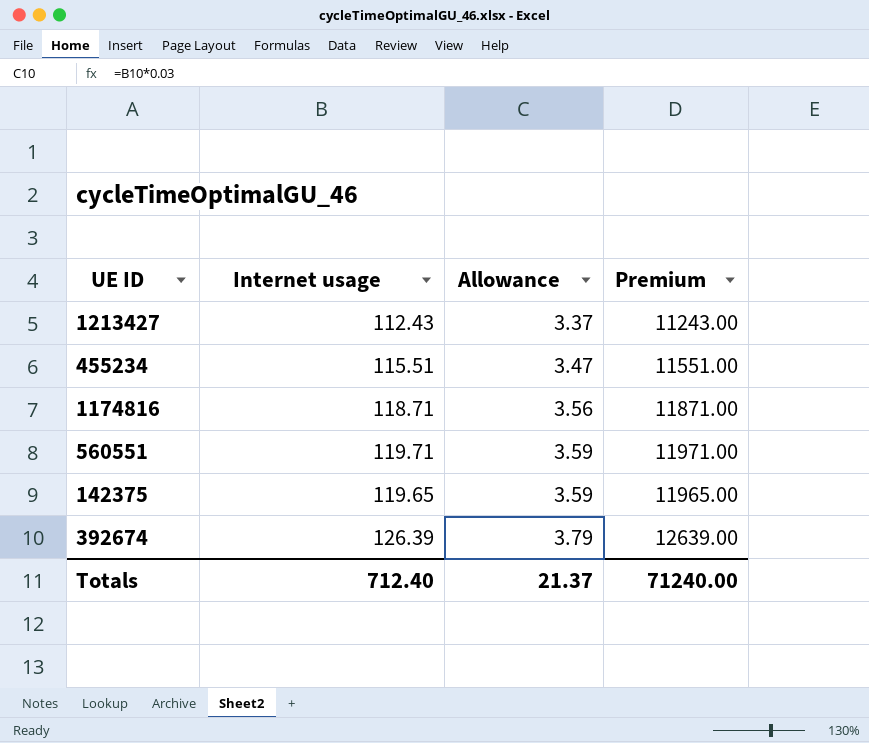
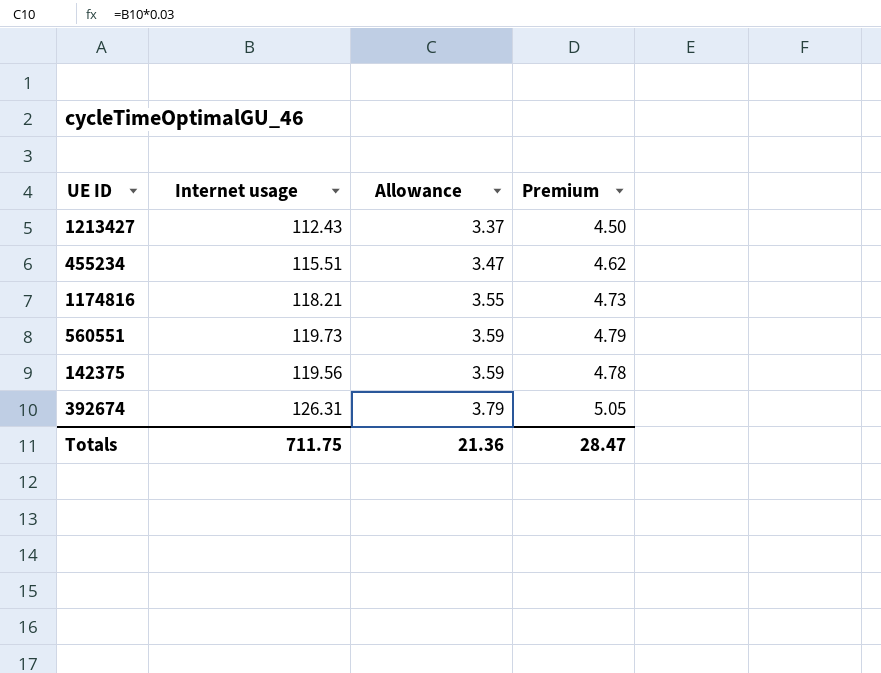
column Premium | formula: [Internet usage] * 100 -> [Internet usage] * 0.04
1174816 | Internet usage: 118.71 -> 118.21
1174816 | Allowance: 3.56 -> 3.55
560551 | Internet usage: 119.71 -> 119.73
142375 | Internet usage: 119.65 -> 119.56
392674 | Internet usage: 126.39 -> 126.31
Totals | Internet usage: 712.40 -> 711.75
Totals | Allowance: 21.37 -> 21.36
Totals | Premium: 71240.00 -> 28.47

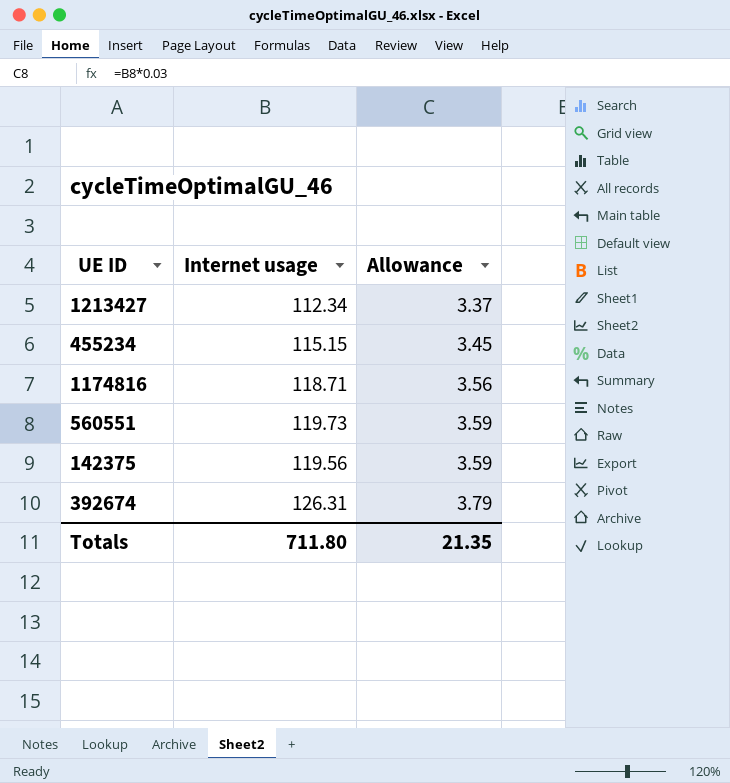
column Premium | formula: [Internet usage] * 0.04 -> none
1213427 | Internet usage: 112.43 -> 112.34
455234 | Internet usage: 115.51 -> 115.15
455234 | Allowance: 3.47 -> 3.45
1174816 | Internet usage: 118.21 -> 118.71
1174816 | Allowance: 3.55 -> 3.56
Totals | Internet usage: 711.75 -> 711.80
Totals | Allowance: 21.36 -> 21.35

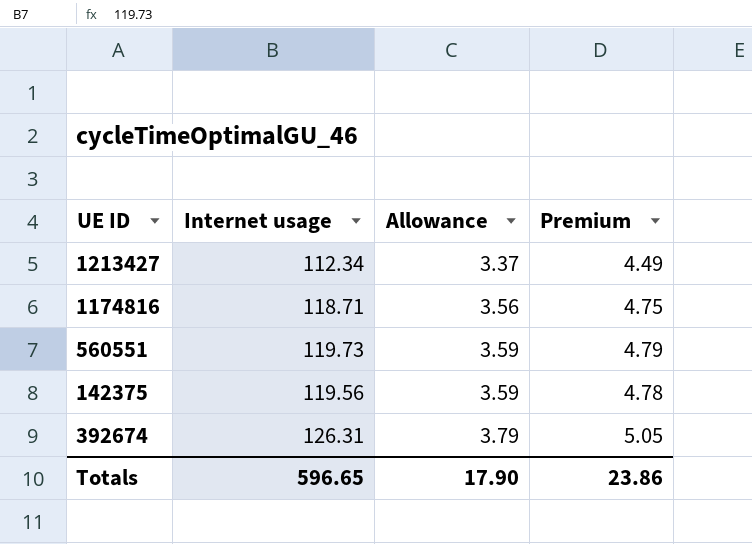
column Premium | formula: none -> [Internet usage] * 0.04
row 455234: 115.15 | 3.45 -> none
Totals | Internet usage: 711.80 -> 596.65
Totals | Allowance: 21.35 -> 17.90

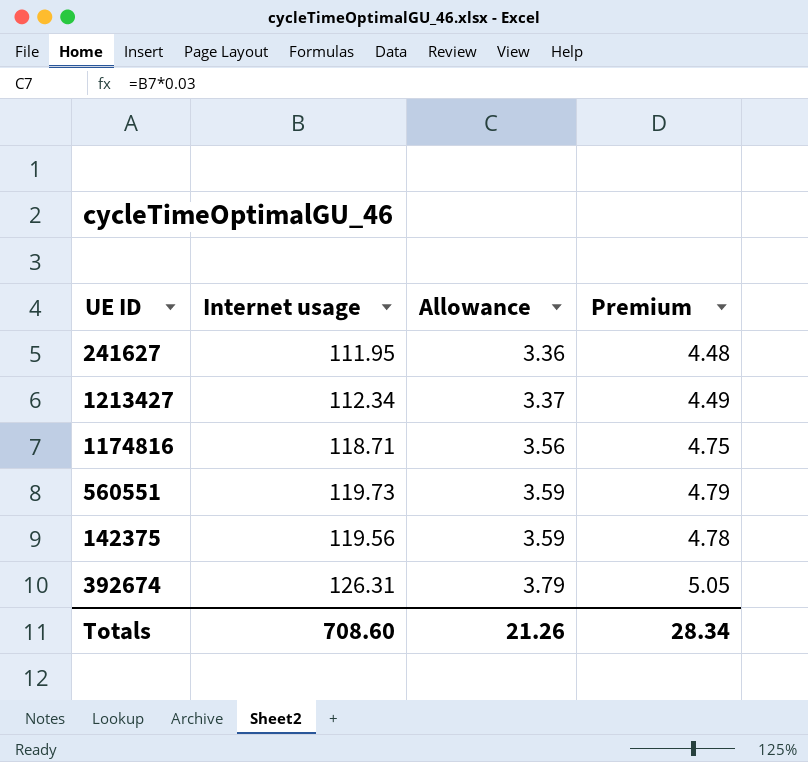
row 241627: none -> 111.95 | 3.36 | 4.48
Totals | Internet usage: 596.65 -> 708.60
Totals | Allowance: 17.90 -> 21.26
Totals | Premium: 23.86 -> 28.34

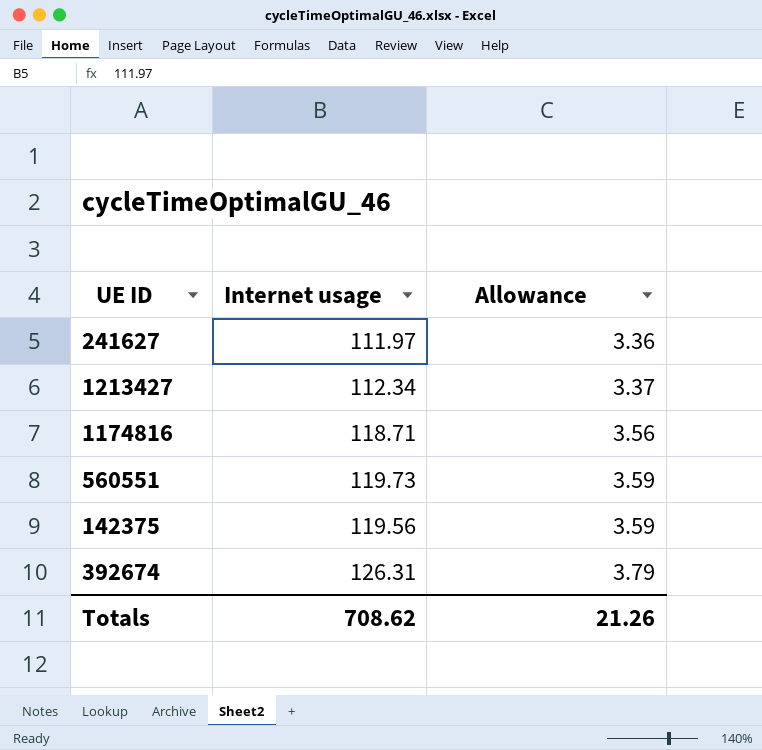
column Premium | formula: [Internet usage] * 0.04 -> none
241627 | Internet usage: 111.95 -> 111.97
Totals | Internet usage: 708.60 -> 708.62

